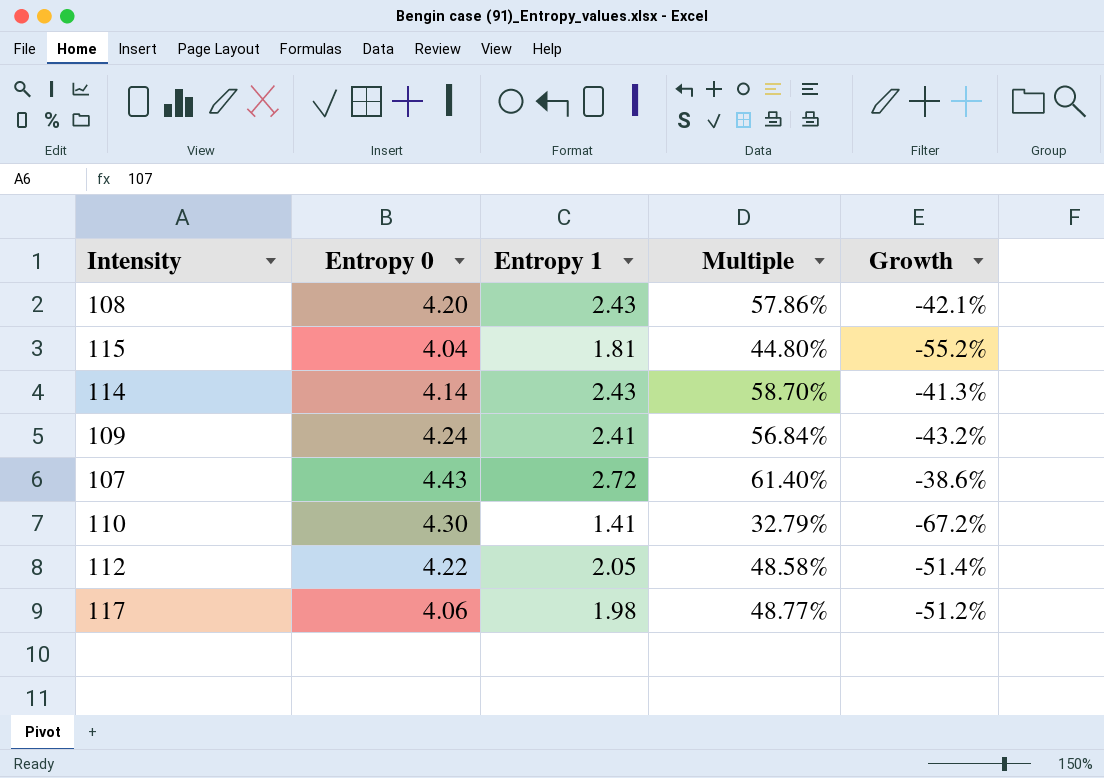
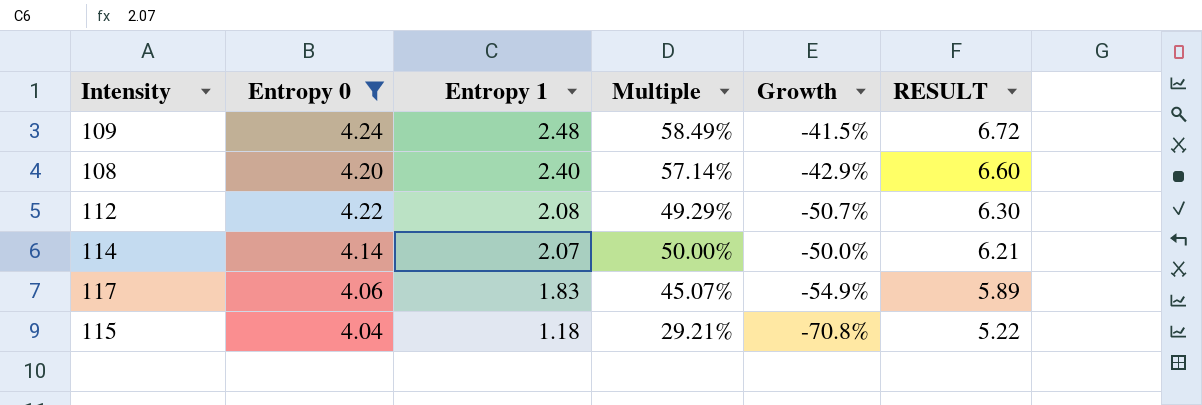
filter: none -> Entropy 0 <= 4.24
row order: none -> Entropy 1 descending
column RESULT | formula: none -> [Entropy 0] + [Entropy 1]
109 | Entropy 1: 2.41 -> 2.48
109 | Multiple: 56.84% -> 58.49%
109 | Growth: -43.2% -> -41.5%
108 | Entropy 1: 2.43 -> 2.40
108 | Multiple: 57.86% -> 57.14%
108 | Growth: -42.1% -> -42.9%
112 | Entropy 1: 2.05 -> 2.08
112 | Multiple: 48.58% -> 49.29%
112 | Growth: -51.4% -> -50.7%
114 | Entropy 1: 2.43 -> 2.07
114 | Multiple: 58.70% -> 50.00%
114 | Growth: -41.3% -> -50.0%
117 | Entropy 1: 1.98 -> 1.83
117 | Multiple: 48.77% -> 45.07%
117 | Growth: -51.2% -> -54.9%
115 | Entropy 1: 1.81 -> 1.18
115 | Multiple: 44.80% -> 29.21%
115 | Growth: -55.2% -> -70.8%

